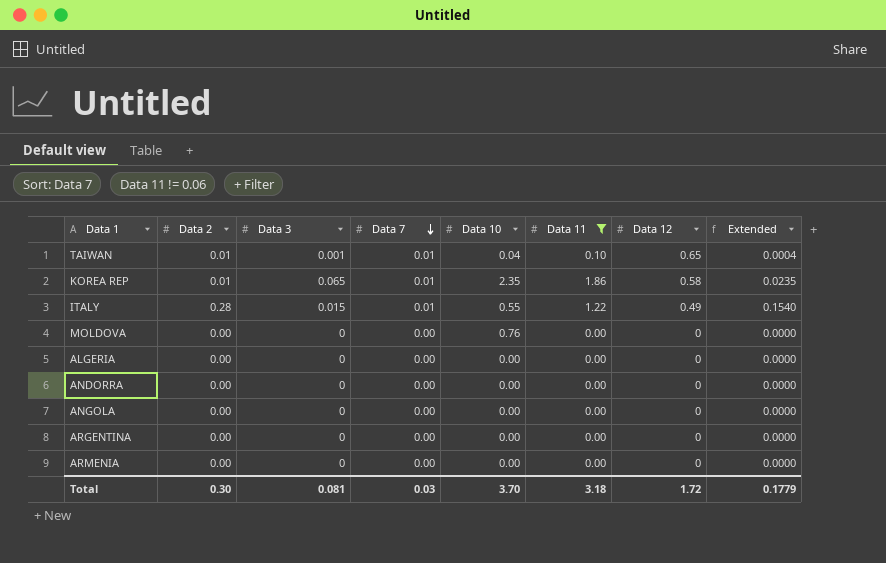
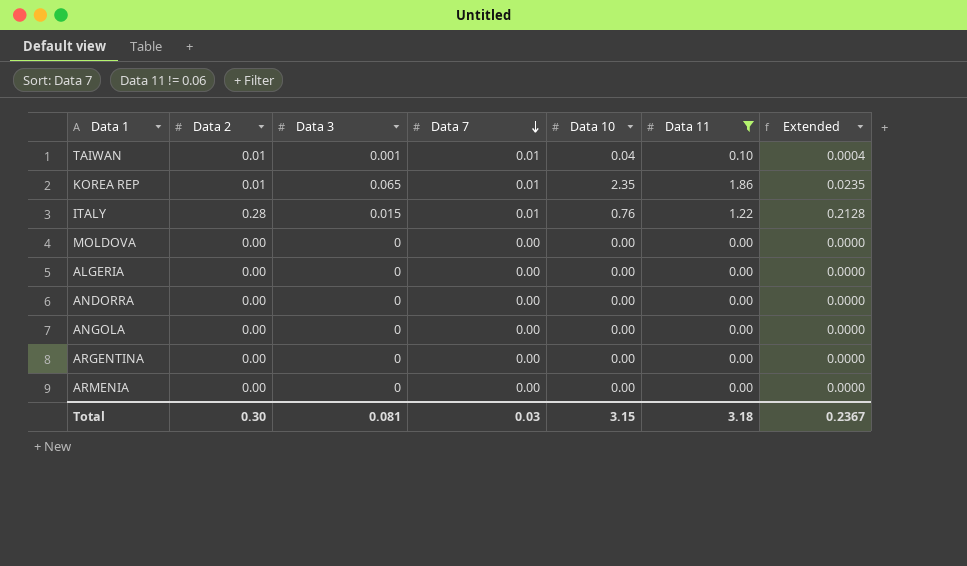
column Data 12 | position: 7 -> none
ITALY | Data 10: 0.55 -> 0.76
ITALY | Extended: 0.1540 -> 0.2128
MOLDOVA | Data 10: 0.76 -> 0.00
Total | Data 10: 3.70 -> 3.15
Total | Extended: 0.1779 -> 0.2367

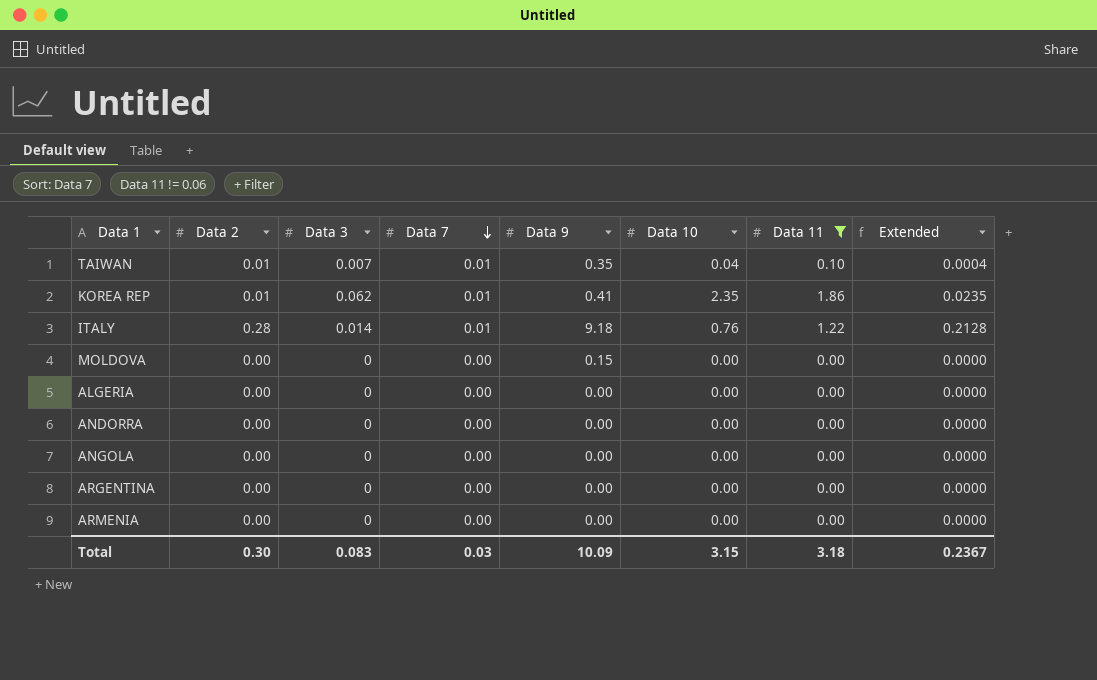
column Data 9 | position: none -> 5
TAIWAN | Data 3: 0.001 -> 0.007
KOREA REP | Data 3: 0.065 -> 0.062
ITALY | Data 3: 0.015 -> 0.014
Total | Data 3: 0.081 -> 0.083

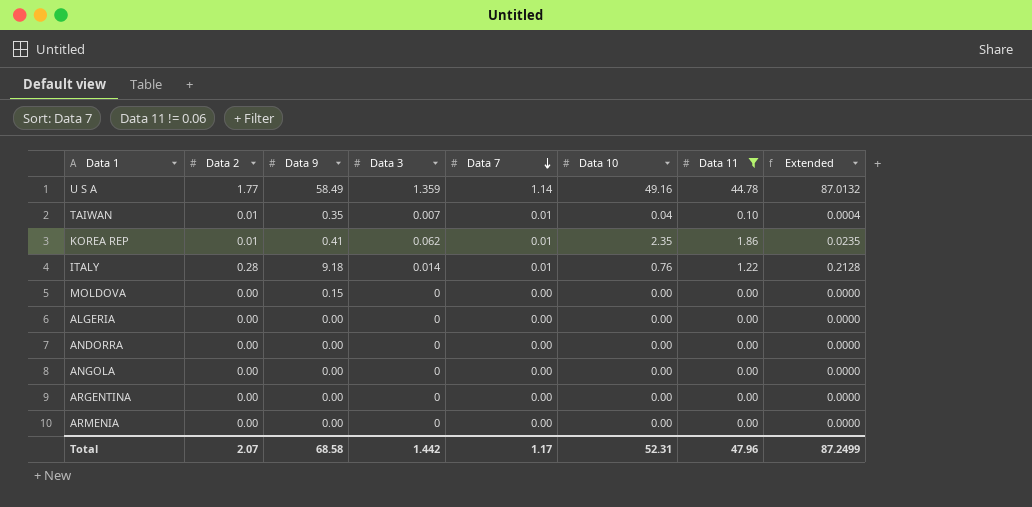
column Data 9 | position: 5 -> 3
row U S A: none -> 1.77 | 58.49 | 1.359 | 1.14 | 49.16 | 44.78 | 87.0132
Total | Data 2: 0.30 -> 2.07
Total | Data 9: 10.09 -> 68.58
Total | Data 3: 0.083 -> 1.442
Total | Data 7: 0.03 -> 1.17
Total | Data 10: 3.15 -> 52.31
Total | Data 11: 3.18 -> 47.96
Total | Extended: 0.2367 -> 87.2499

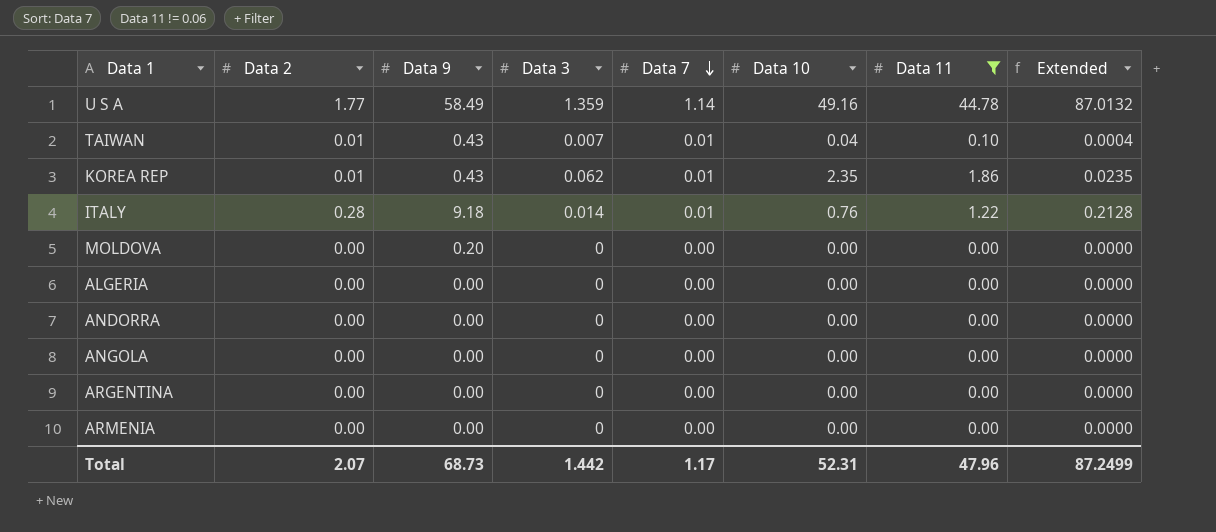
TAIWAN | Data 9: 0.35 -> 0.43
KOREA REP | Data 9: 0.41 -> 0.43
MOLDOVA | Data 9: 0.15 -> 0.20
Total | Data 9: 68.58 -> 68.73

